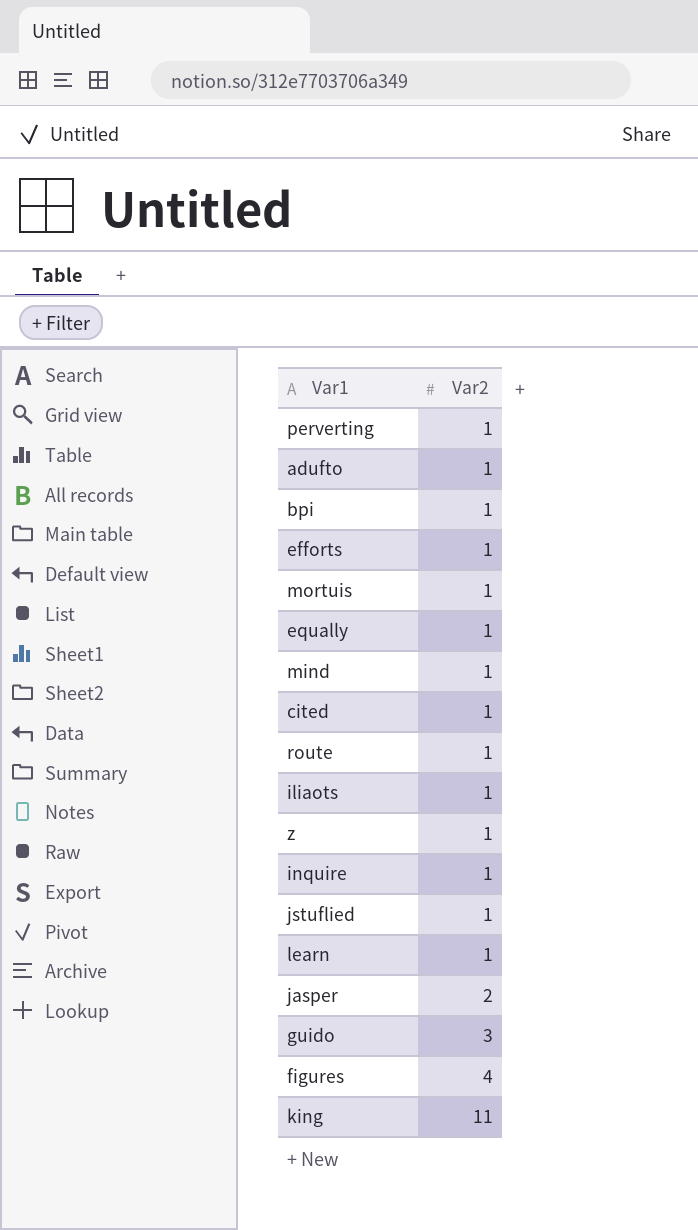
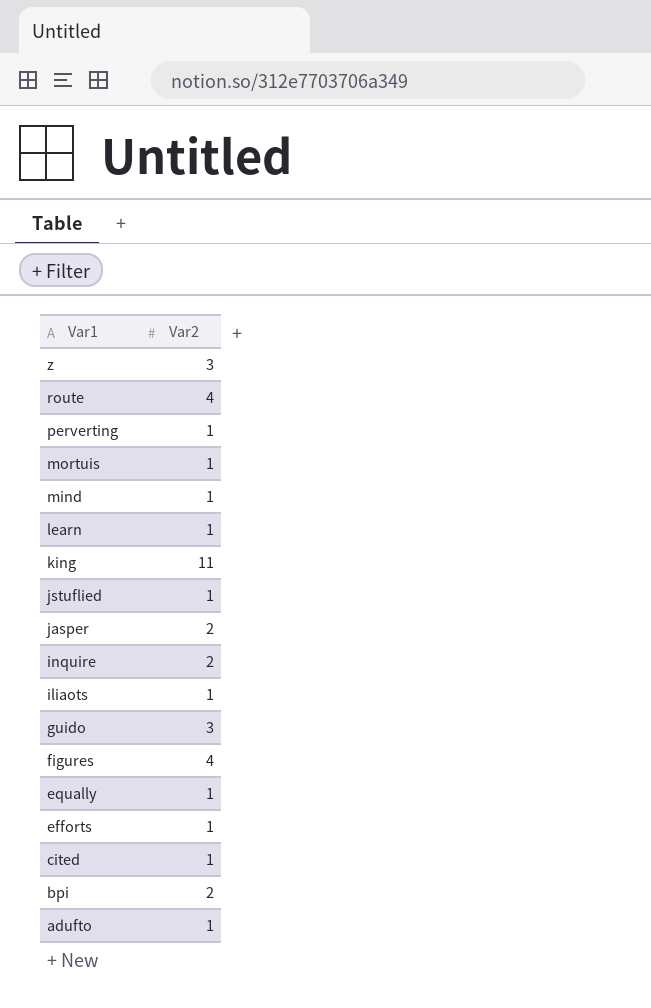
row order: Var2 ascending -> Var1 descending
z | Var2: 1 -> 3
route | Var2: 1 -> 4
inquire | Var2: 1 -> 2
bpi | Var2: 1 -> 2

